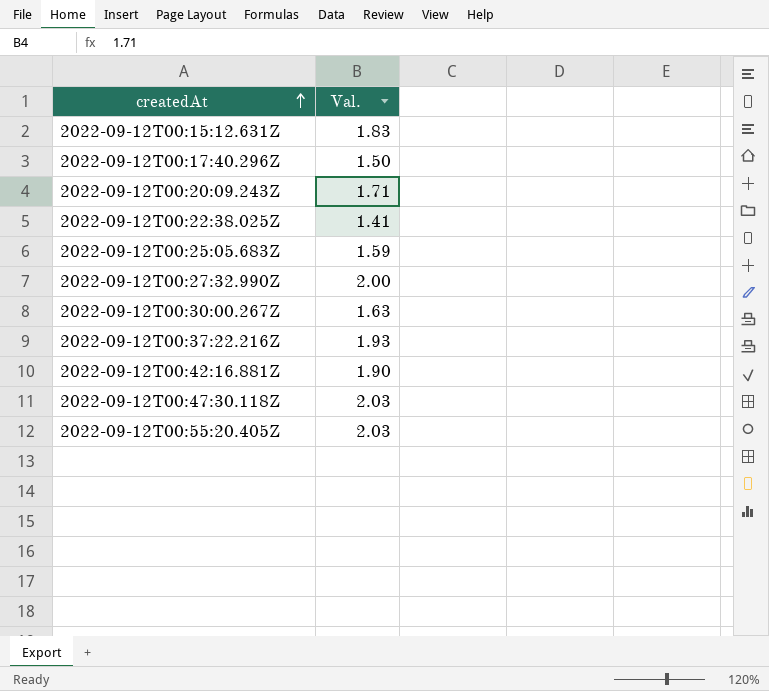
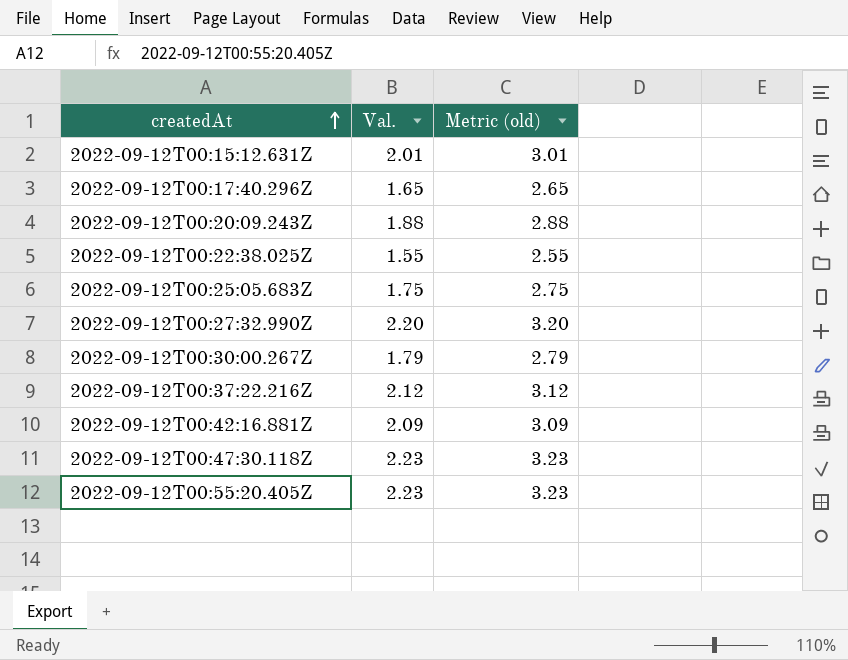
column Metric (old) | formula: none -> [Val.] + 1
2022-09-12T00:15:12.631Z | Val.: 1.83 -> 2.01
2022-09-12T00:17:40.296Z | Val.: 1.50 -> 1.65
2022-09-12T00:20:09.243Z | Val.: 1.71 -> 1.88
2022-09-12T00:22:38.025Z | Val.: 1.41 -> 1.55
2022-09-12T00:25:05.683Z | Val.: 1.59 -> 1.75
2022-09-12T00:27:32.990Z | Val.: 2.00 -> 2.20
2022-09-12T00:30:00.267Z | Val.: 1.63 -> 1.79
2022-09-12T00:37:22.216Z | Val.: 1.93 -> 2.12
2022-09-12T00:42:16.881Z | Val.: 1.90 -> 2.09
2022-09-12T00:47:30.118Z | Val.: 2.03 -> 2.23
2022-09-12T00:55:20.405Z | Val.: 2.03 -> 2.23

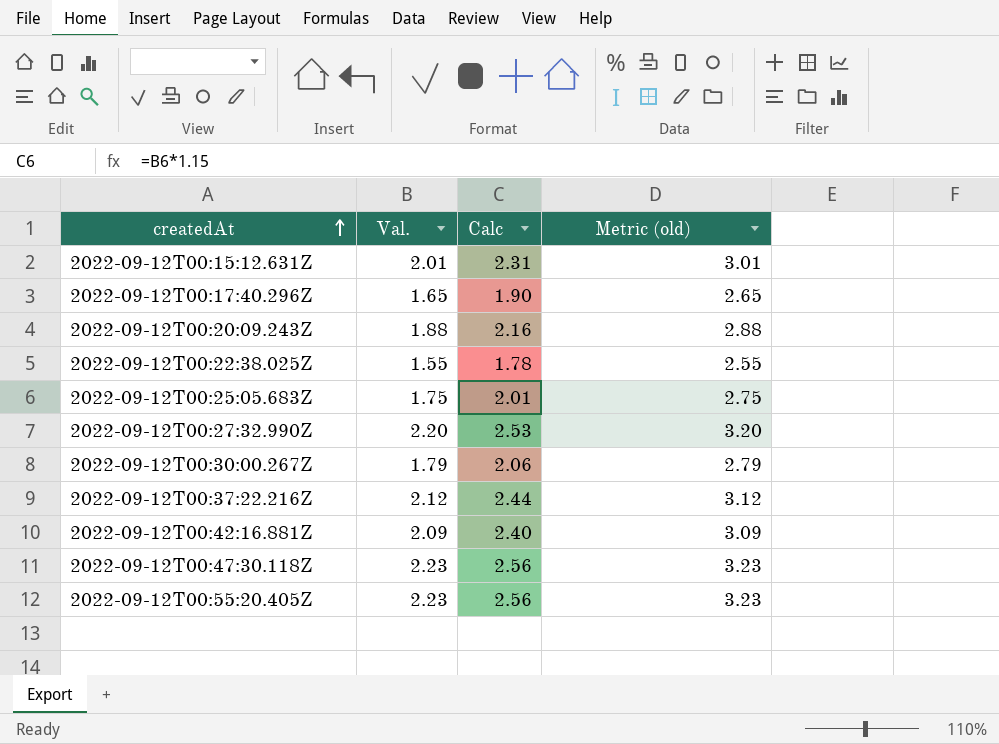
column Calc | formula: none -> [Val.] * 1.15

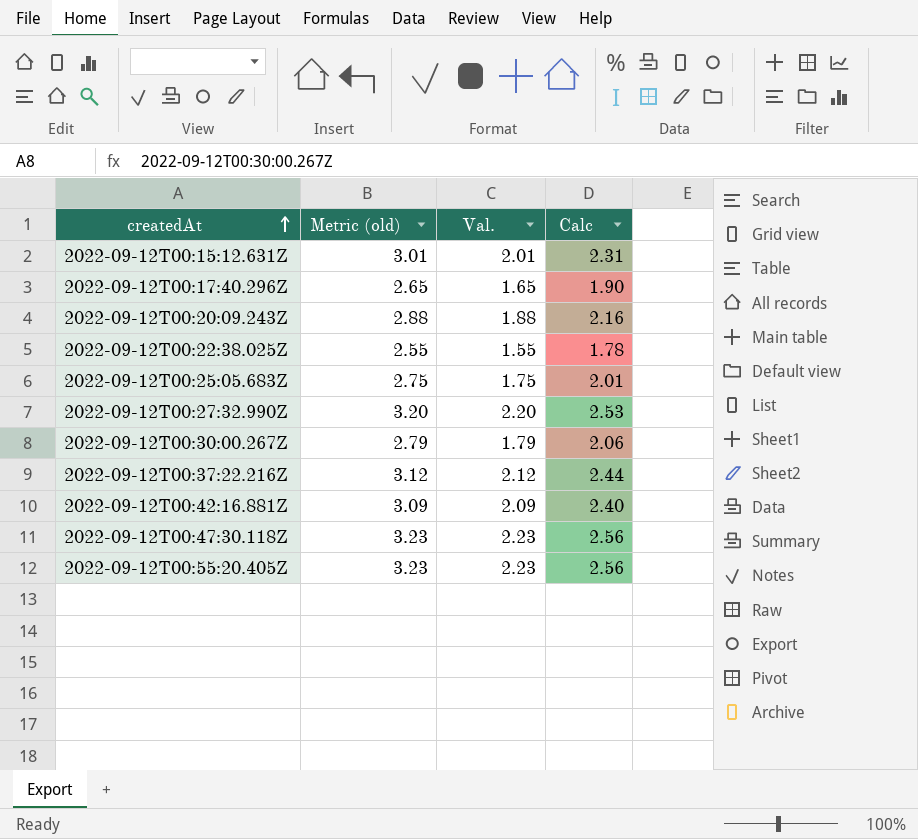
column Metric (old) | position: 4 -> 2

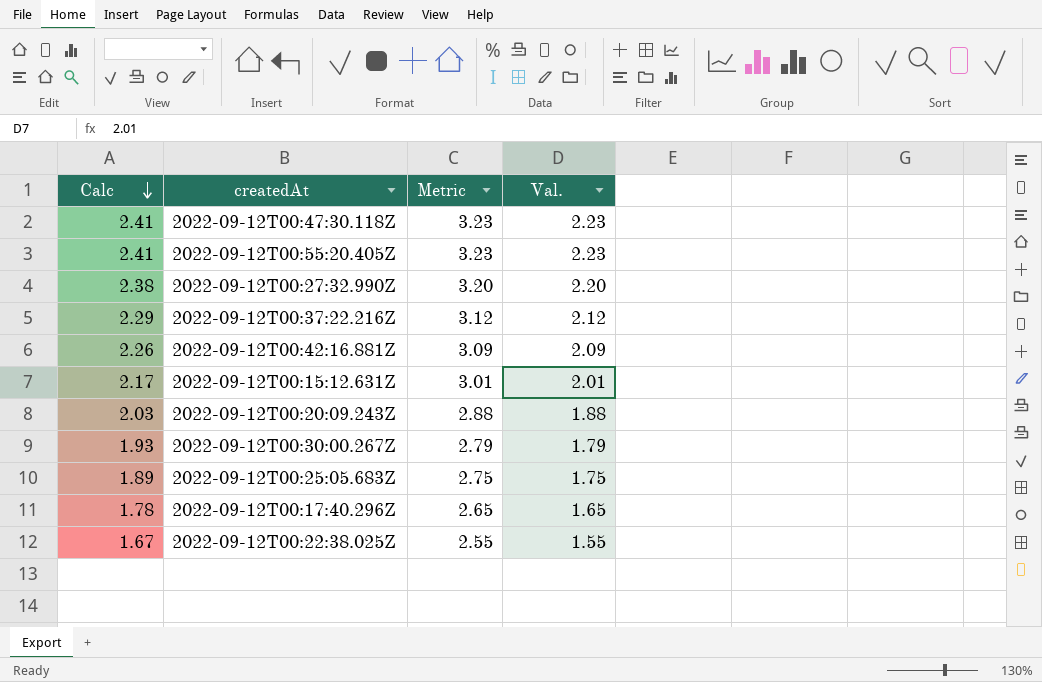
row order: createdAt ascending -> Calc descending
column Calc | formula: [Val.] * 1.15 -> [Val.] * 1.08
column Calc | position: 4 -> 1
column name: Metric (old) -> Metric

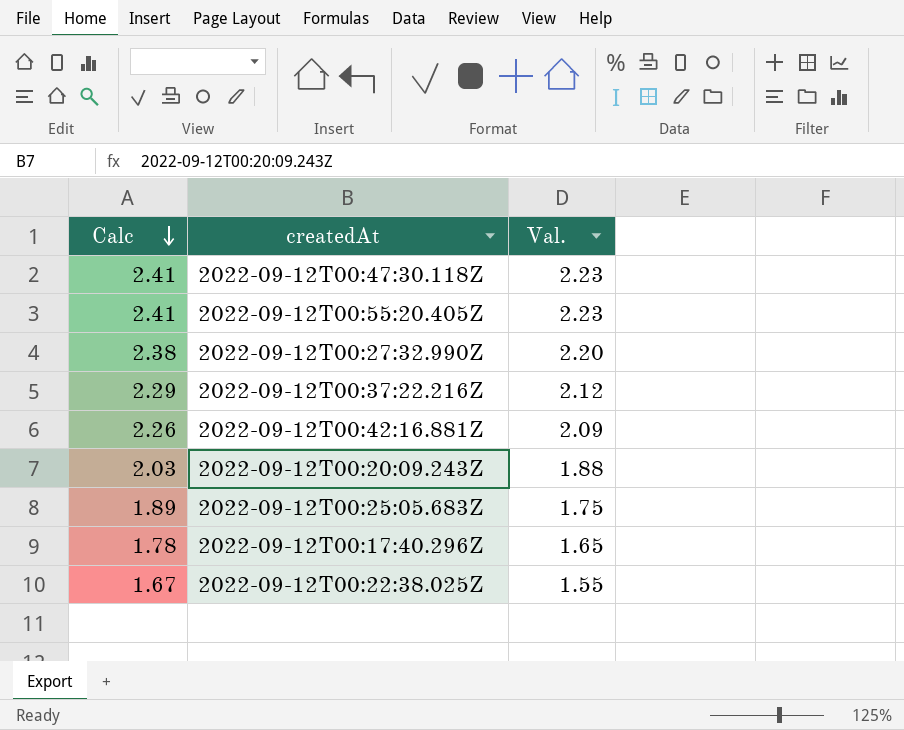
column Metric | formula: [Val.] + 1 -> none
row 2022-09-12T00:15:12.631Z: 2.17 | 3.01 | 2.01 -> none
row 2022-09-12T00:30:00.267Z: 1.93 | 2.79 | 1.79 -> none

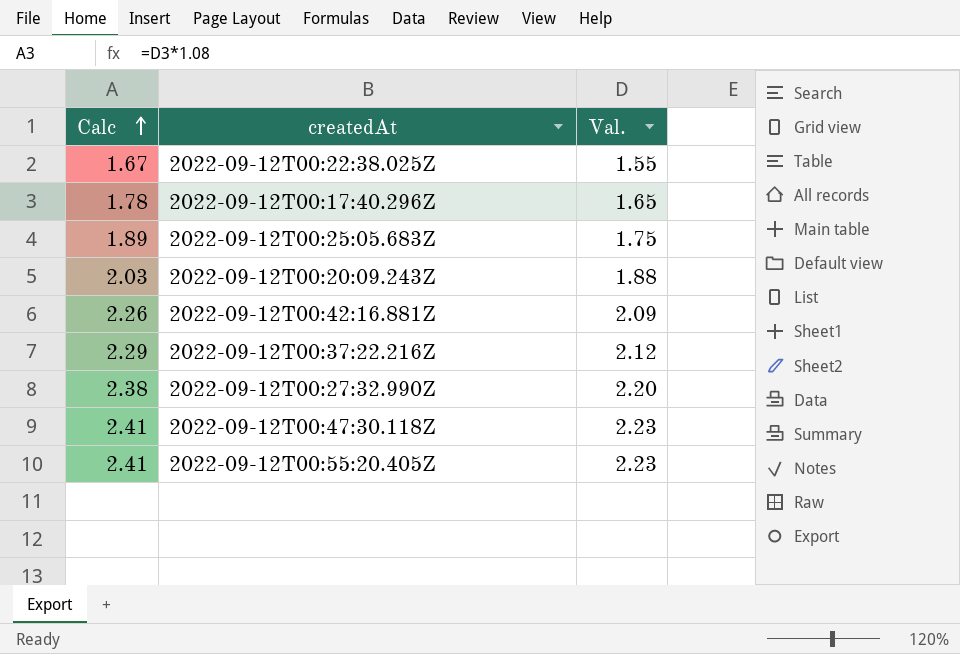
row order: Calc descending -> Calc ascending

